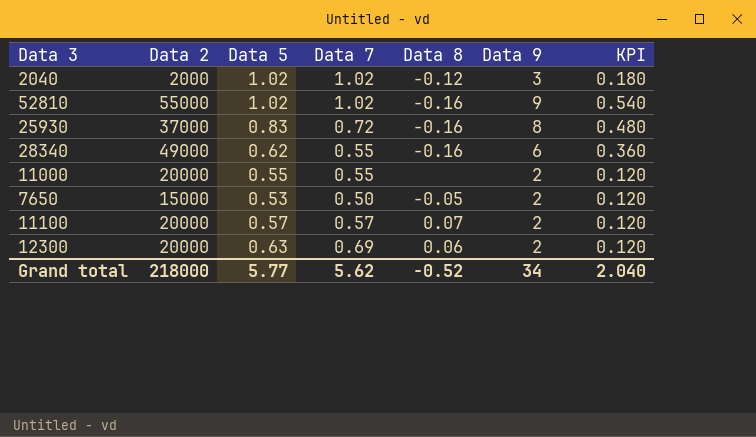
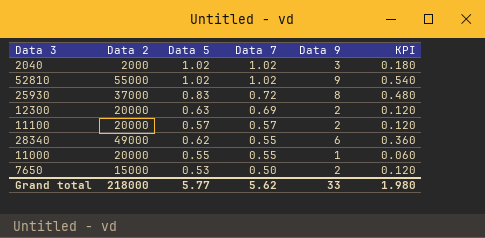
row order: none -> Data 7 descending
column Data 8 | position: 5 -> none
11000 | Data 9: 2 -> 1
11000 | KPI: 0.120 -> 0.060
Grand total | Data 9: 34 -> 33
Grand total | KPI: 2.040 -> 1.980

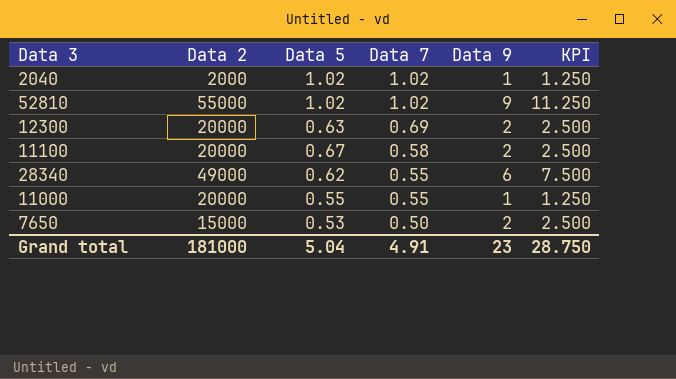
column KPI | formula: [Data 9] * 0.06 -> [Data 9] * 1.25
row 25930: 37000 | 0.83 | 0.72 | 8 | 0.480 -> none
2040 | Data 9: 3 -> 1
11100 | Data 5: 0.57 -> 0.67
11100 | Data 7: 0.57 -> 0.58
Grand total | Data 2: 218000 -> 181000
Grand total | Data 5: 5.77 -> 5.04
Grand total | Data 7: 5.62 -> 4.91
Grand total | Data 9: 33 -> 23
Grand total | KPI: 1.980 -> 28.750

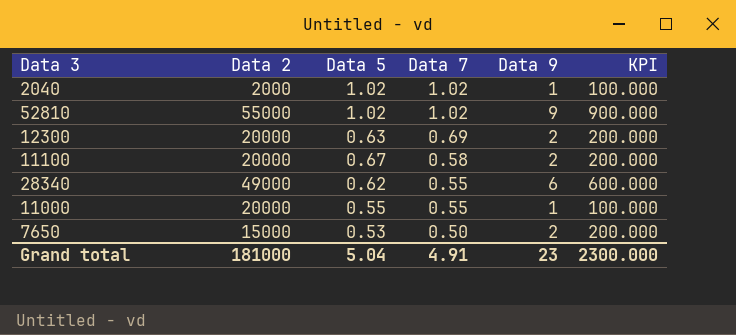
column KPI | formula: [Data 9] * 1.25 -> [Data 9] * 100
Grand total | KPI: 28.750 -> 2300.000

